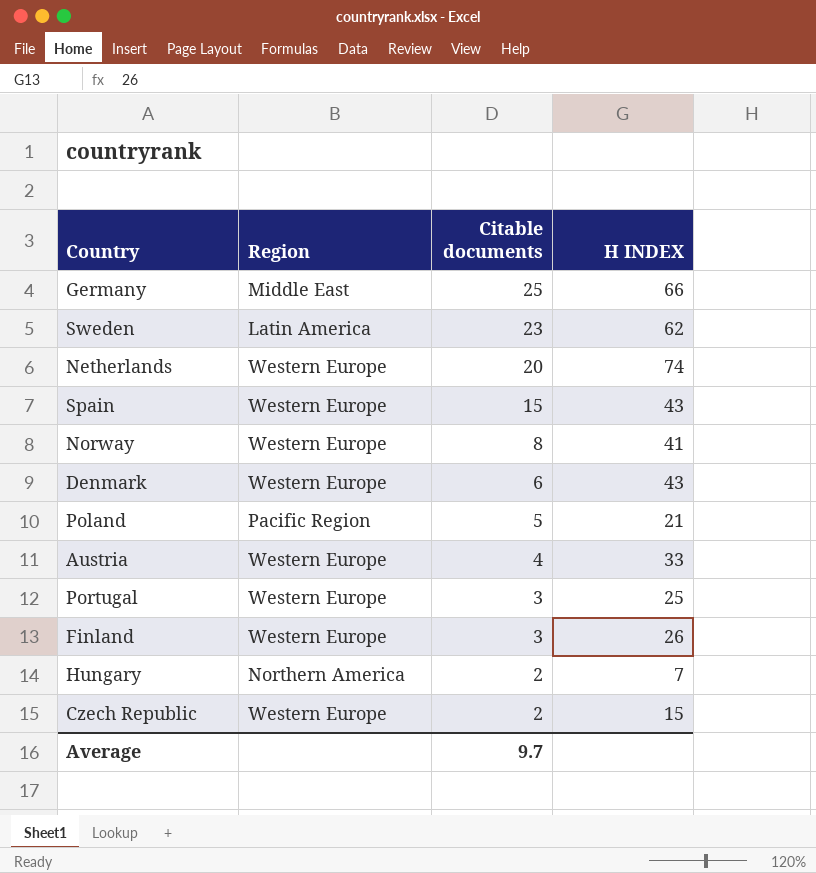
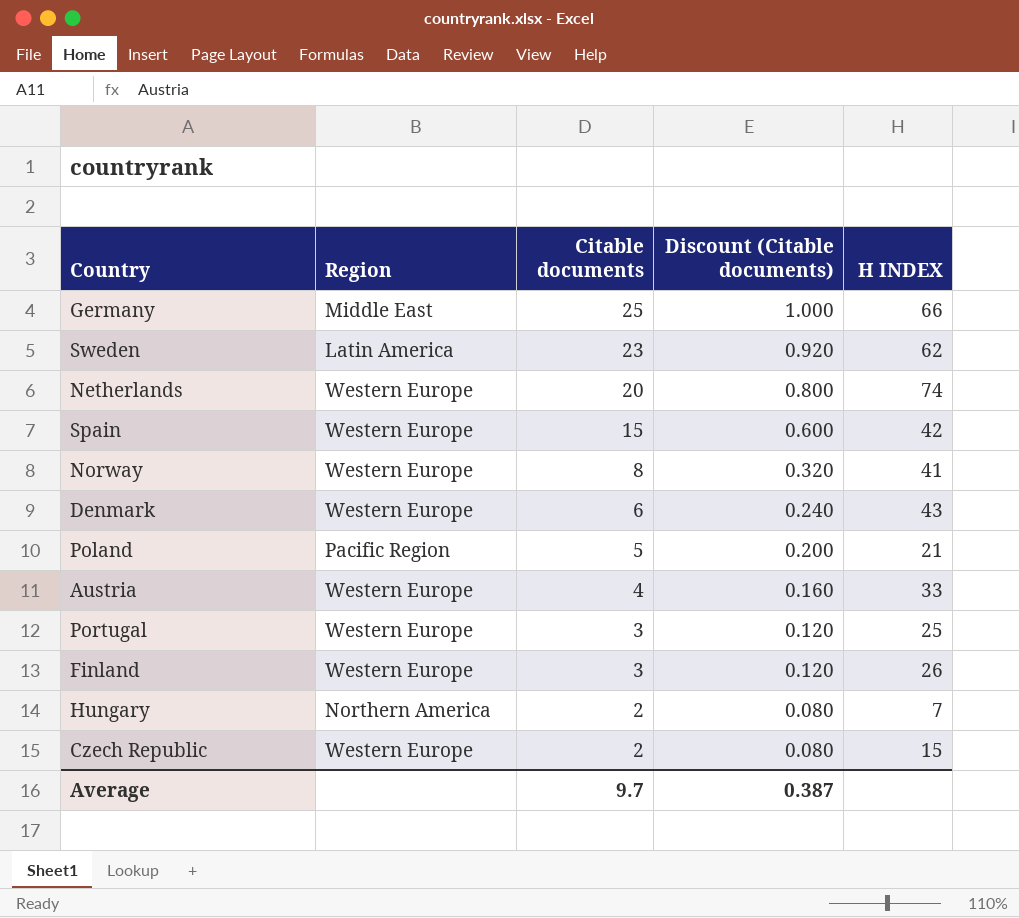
column Discount (Citable documents) | formula: none -> [Citable documents] * 0.04
Spain | H INDEX: 43 -> 42

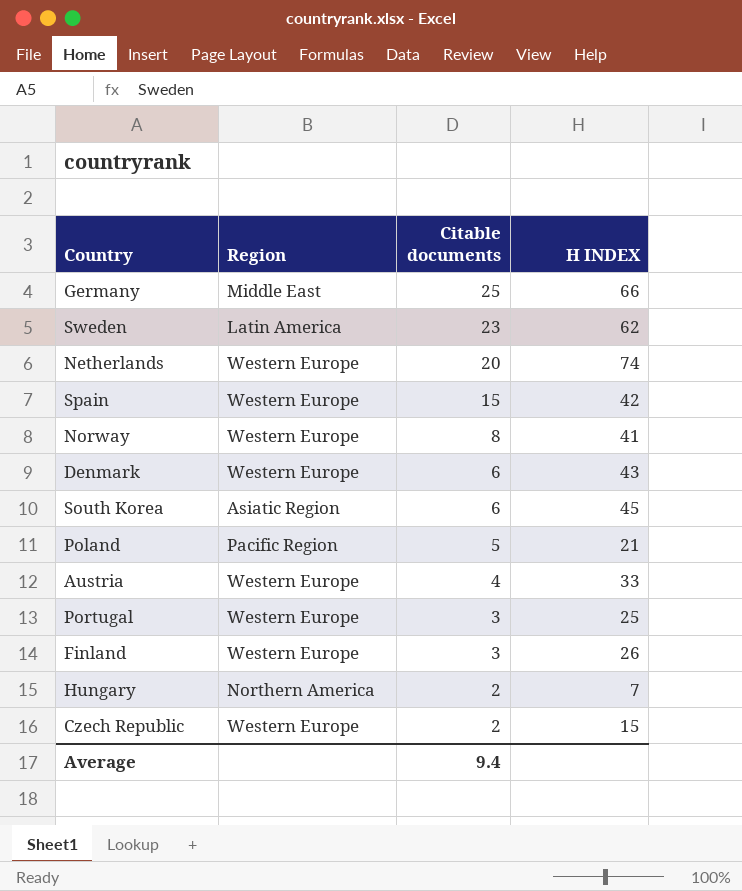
column Discount (Citable documents) | formula: [Citable documents] * 0.04 -> none
row South Korea: none -> Asiatic Region | 6 | 45
Average | Citable documents: 9.7 -> 9.4

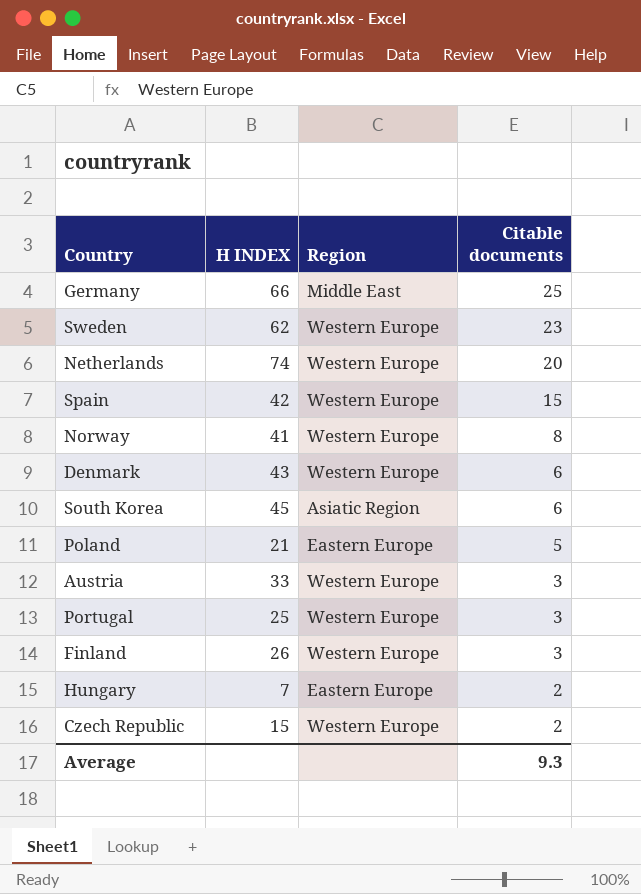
column H INDEX | position: 4 -> 2
Sweden | Region: Latin America -> Western Europe
Poland | Region: Pacific Region -> Eastern Europe
Austria | Citable documents: 4 -> 3
Hungary | Region: Northern America -> Eastern Europe
Average | Citable documents: 9.4 -> 9.3

